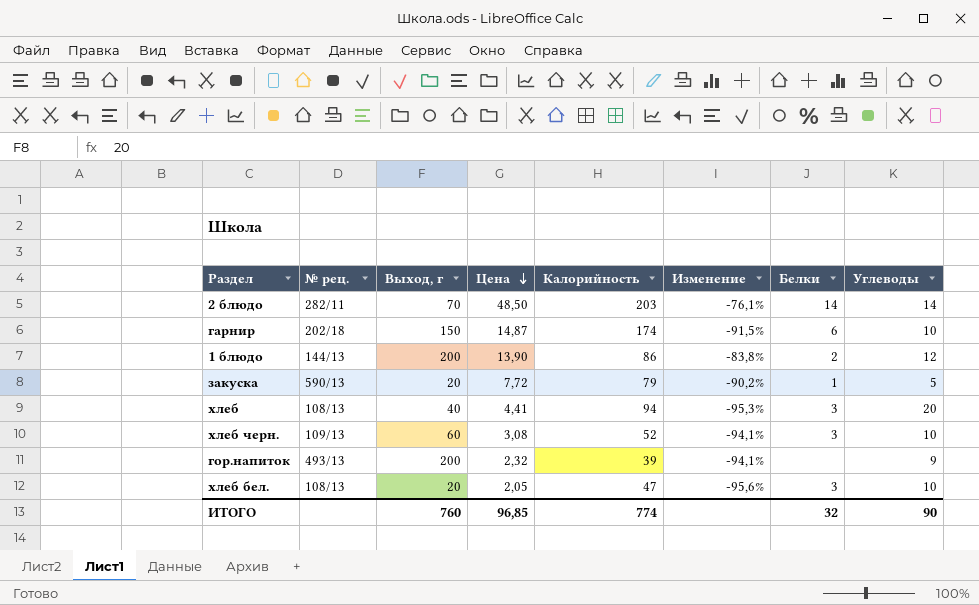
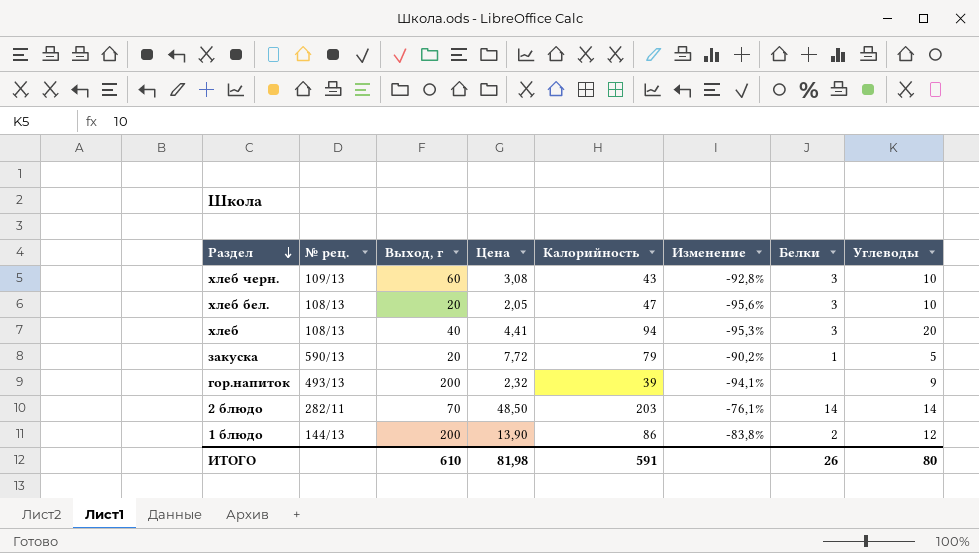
row order: Цена descending -> Раздел descending
row гарнир: 202/18 | 150 | 14,87 | 174 | -91,5% | 6 | 10 -> none
хлеб черн. | Калорийность: 52 -> 43
хлеб черн. | Изменение: -94,1% -> -92,8%
ИТОГО | Выход, г: 760 -> 610
ИТОГО | Цена: 96,85 -> 81,98
ИТОГО | Калорийность: 774 -> 591
ИТОГО | Белки: 32 -> 26
ИТОГО | Углеводы: 90 -> 80

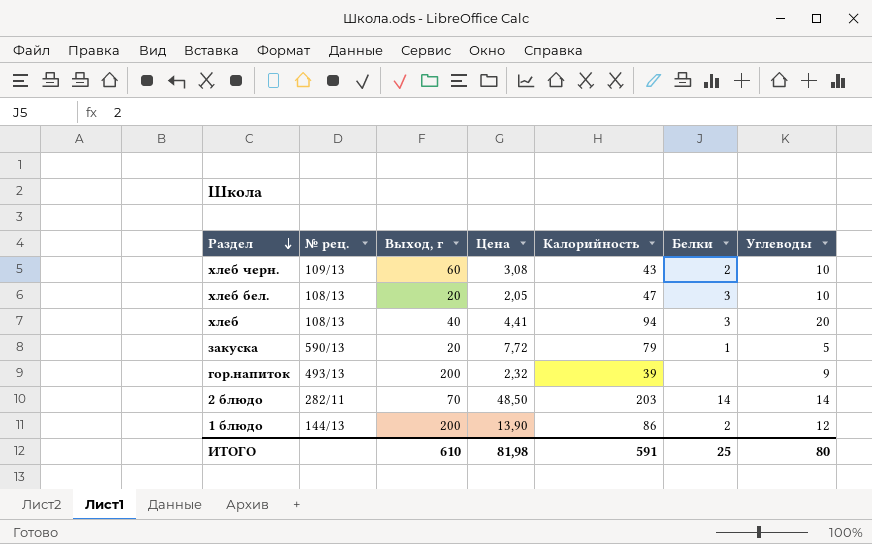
column Изменение | formula: ([Цена] - [Калорийность]) / [Калорийность] -> none
хлеб черн. | Белки: 3 -> 2
ИТОГО | Белки: 26 -> 25

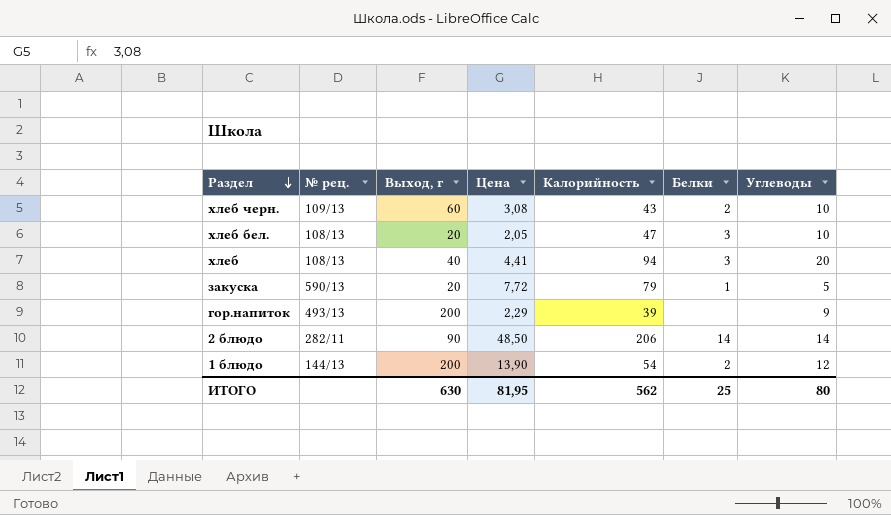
гор.напиток | Цена: 2,32 -> 2,29
2 блюдо | Выход, г: 70 -> 90
2 блюдо | Калорийность: 203 -> 206
1 блюдо | Калорийность: 86 -> 54
ИТОГО | Выход, г: 610 -> 630
ИТОГО | Цена: 81,98 -> 81,95
ИТОГО | Калорийность: 591 -> 562

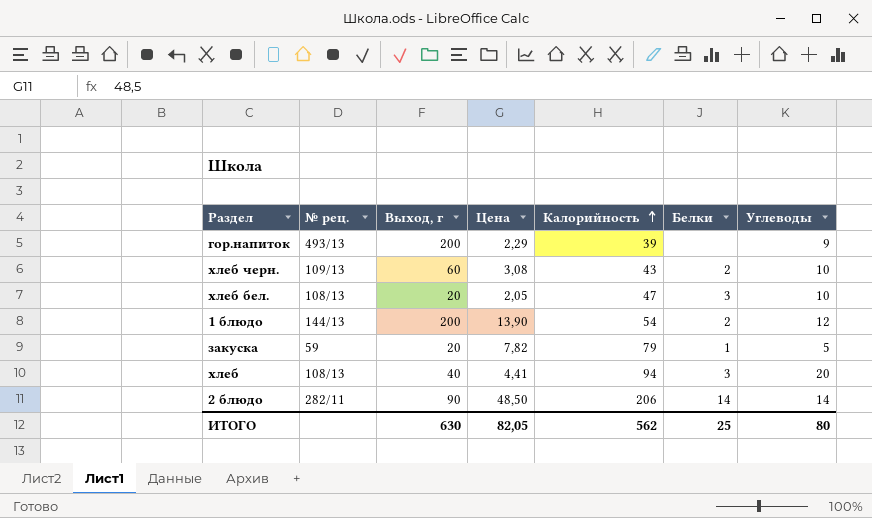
row order: Раздел descending -> Калорийность ascending
закуска | № рец.: 590/13 -> 59
закуска | Цена: 7,72 -> 7,82
ИТОГО | Цена: 81,95 -> 82,05

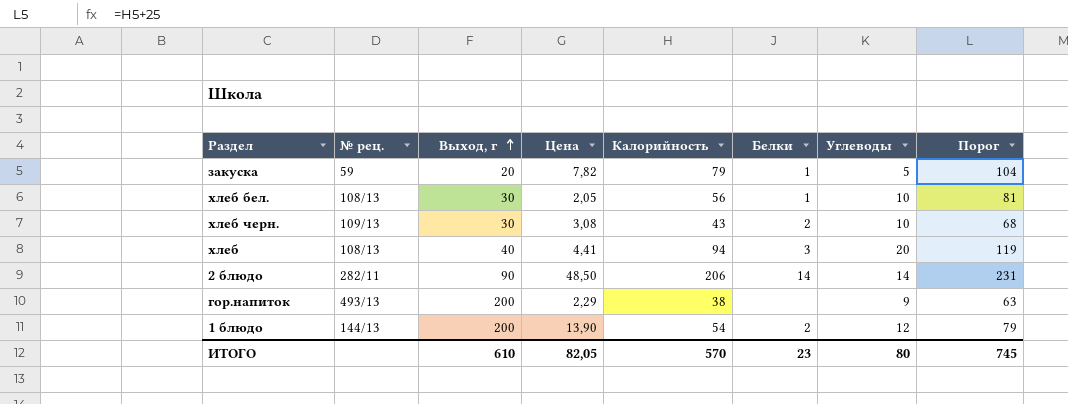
row order: Калорийность ascending -> Выход, г ascending
column Порог | formula: none -> [Калорийность] + 25
хлеб бел. | Выход, г: 20 -> 30
хлеб бел. | Калорийность: 47 -> 56
хлеб бел. | Белки: 3 -> 1
хлеб черн. | Выход, г: 60 -> 30
гор.напиток | Калорийность: 39 -> 38
ИТОГО | Выход, г: 630 -> 610
ИТОГО | Калорийность: 562 -> 570
ИТОГО | Белки: 25 -> 23

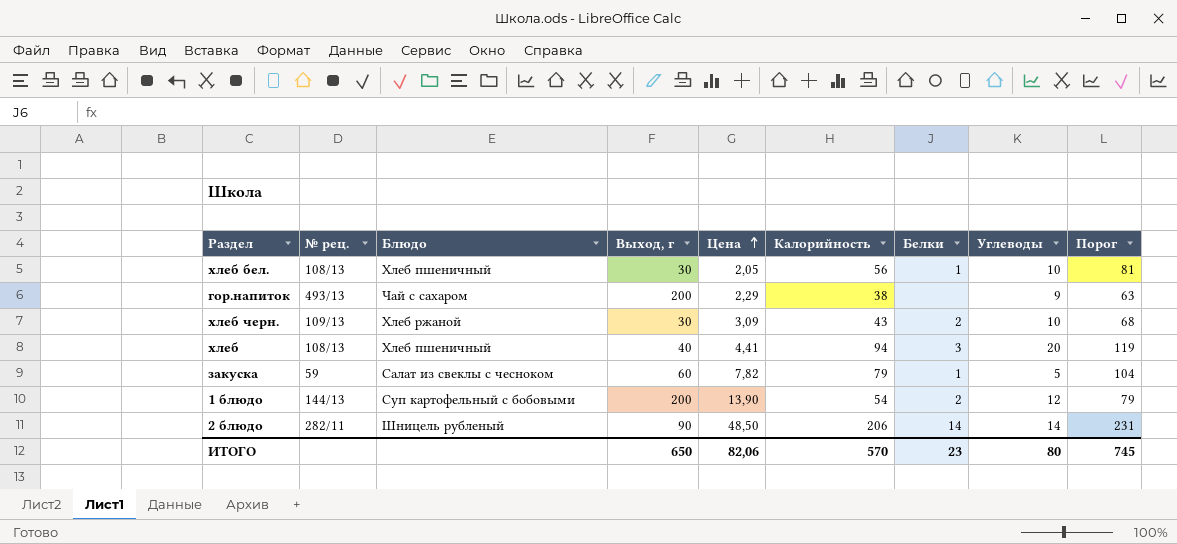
row order: Выход, г ascending -> Цена ascending
column Блюдо | position: none -> 3
хлеб черн. | Цена: 3,08 -> 3,09
закуска | Выход, г: 20 -> 60
ИТОГО | Выход, г: 610 -> 650
ИТОГО | Цена: 82,05 -> 82,06

